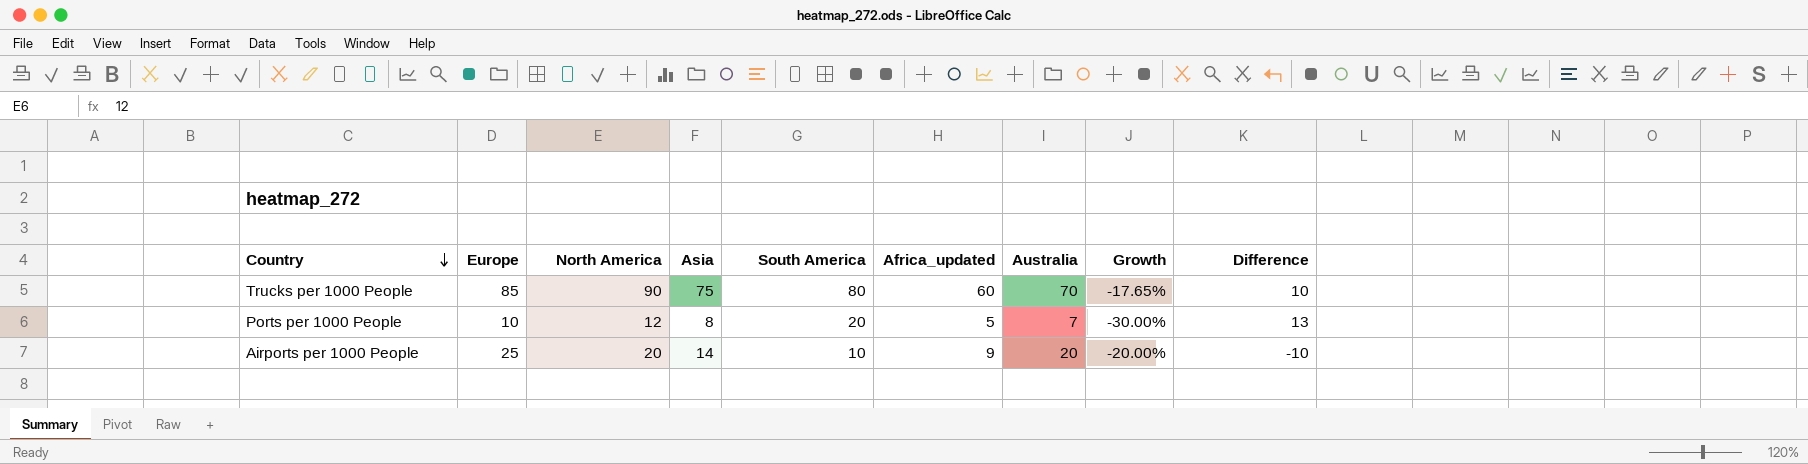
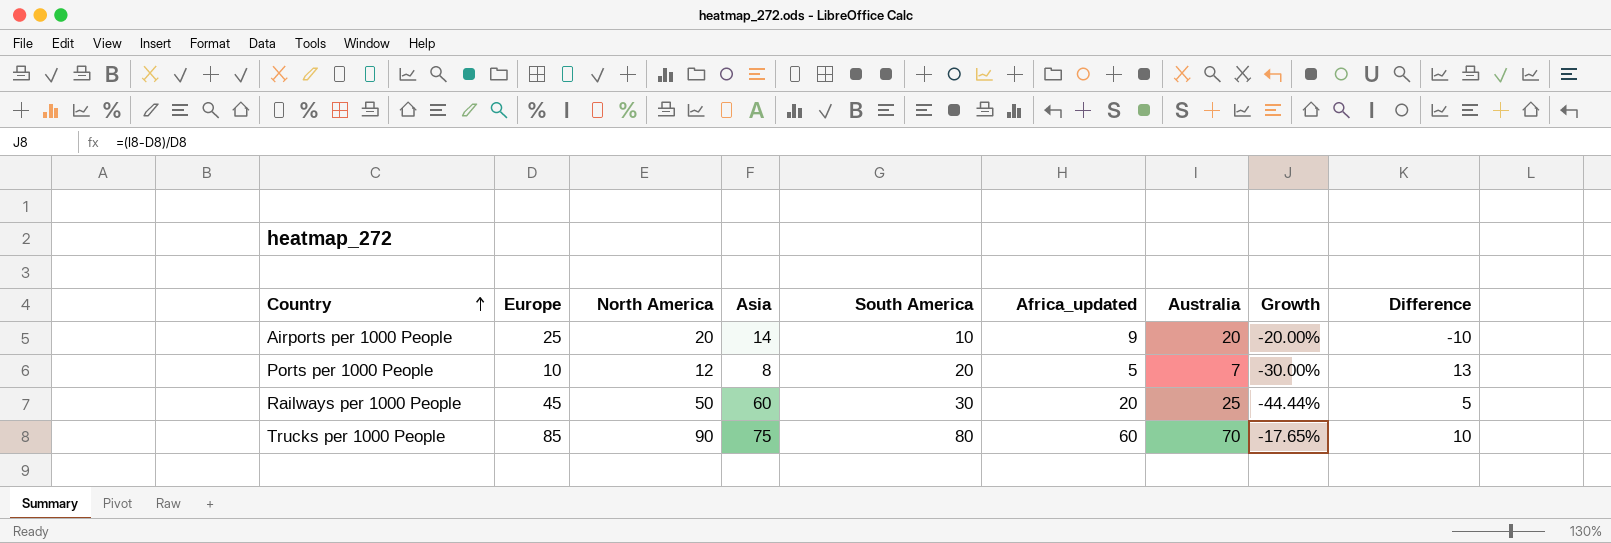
row order: Country descending -> Country ascending
row Railways per 1000 People: none -> 45 | 50 | 60 | 30 | 20 | 25 | -44.44% | 5

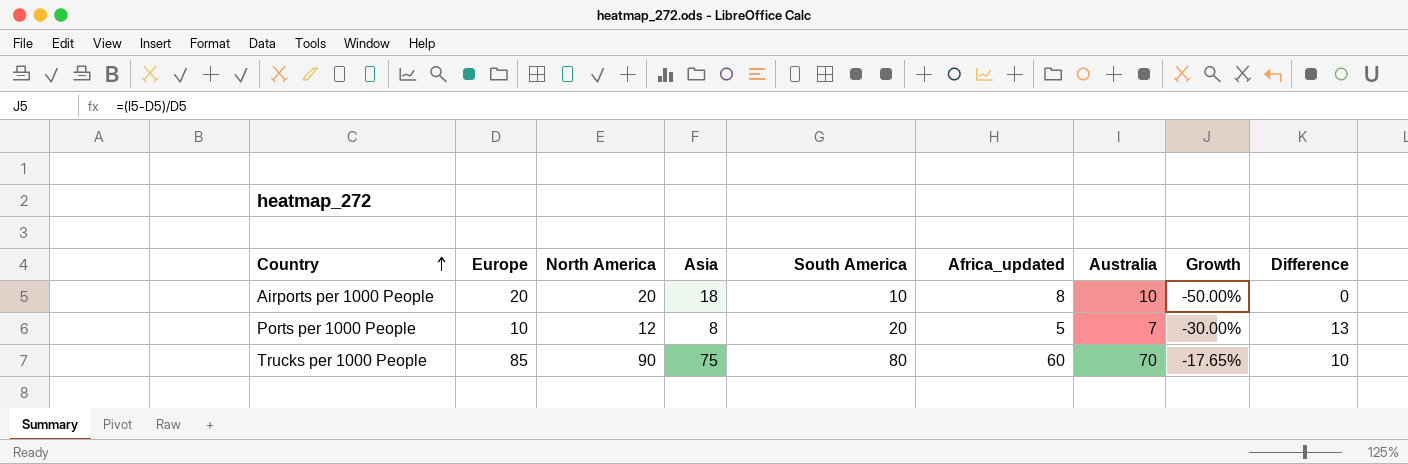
row Railways per 1000 People: 45 | 50 | 60 | 30 | 20 | 25 | -44.44% | 5 -> none
Airports per 1000 People | Europe: 25 -> 20
Airports per 1000 People | Asia: 14 -> 18
Airports per 1000 People | Africa_updated: 9 -> 8
Airports per 1000 People | Australia: 20 -> 10
Airports per 1000 People | Growth: -20.00% -> -50.00%
Airports per 1000 People | Difference: -10 -> 0

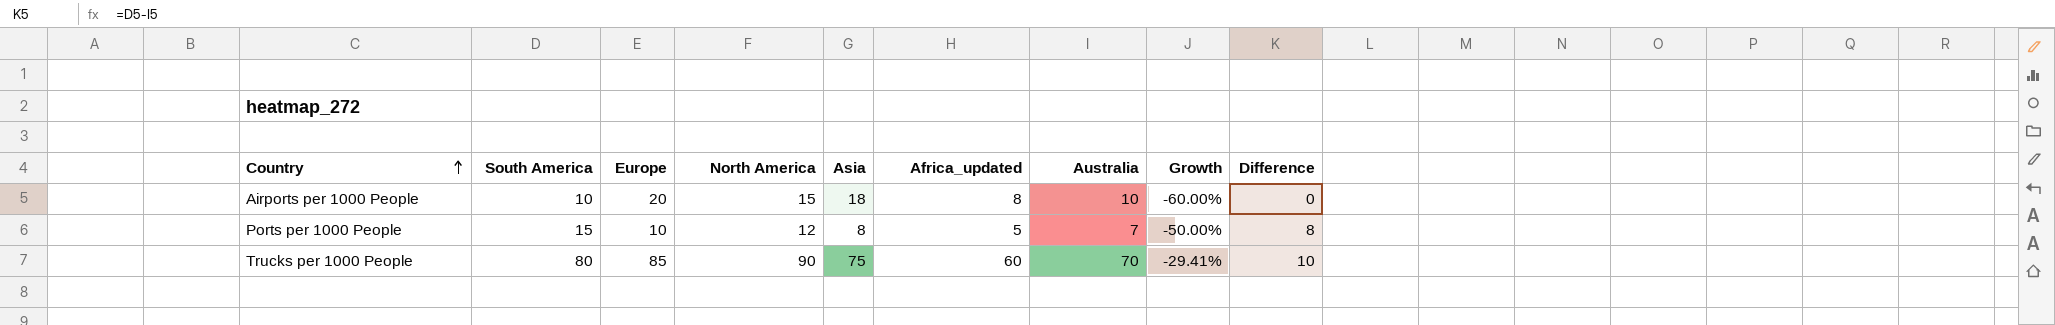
column South America | position: 5 -> 2
column Growth | formula: ([Australia] - [Europe]) / [Europe] -> ([Africa_updated] - [Europe]) / [Europe]
Airports per 1000 People | North America: 20 -> 15
Ports per 1000 People | South America: 20 -> 15
Ports per 1000 People | Difference: 13 -> 8

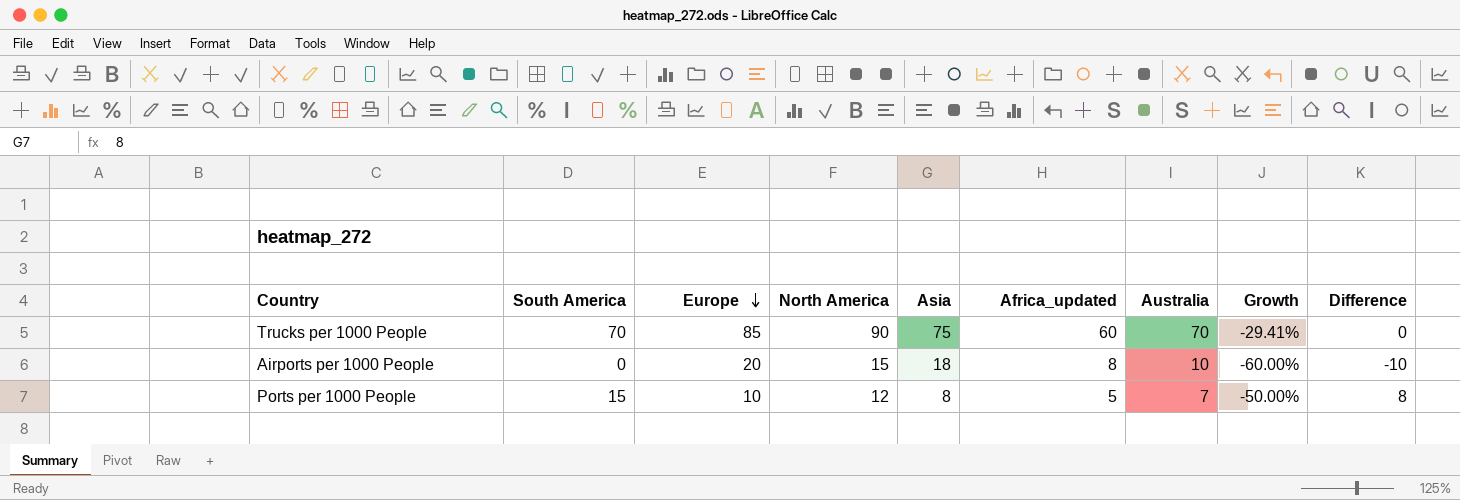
row order: Country ascending -> Europe descending
Trucks per 1000 People | South America: 80 -> 70
Trucks per 1000 People | Difference: 10 -> 0
Airports per 1000 People | South America: 10 -> 0
Airports per 1000 People | Difference: 0 -> -10

